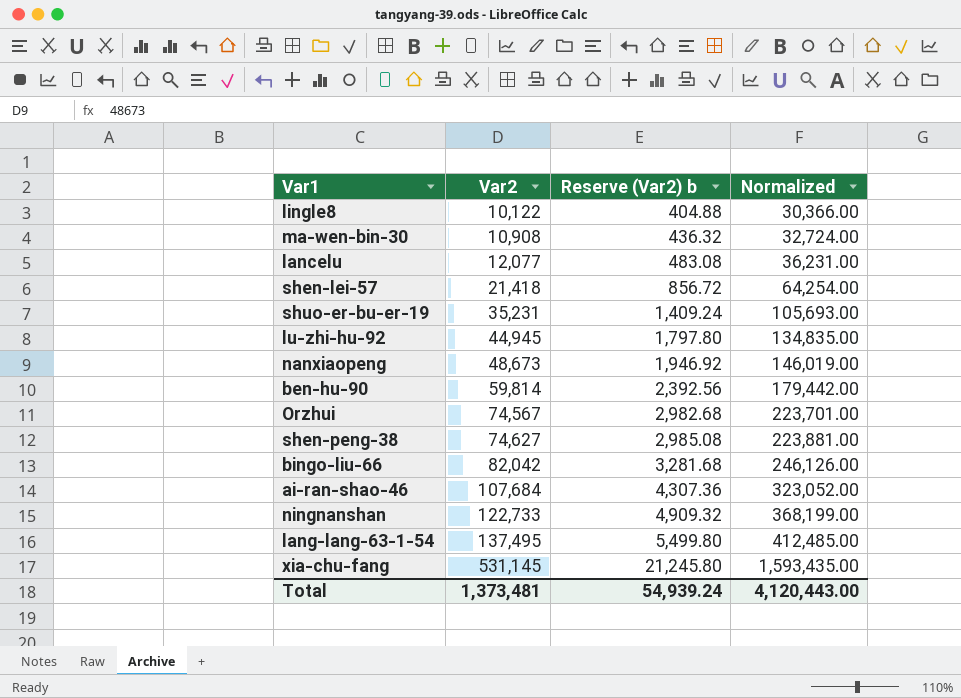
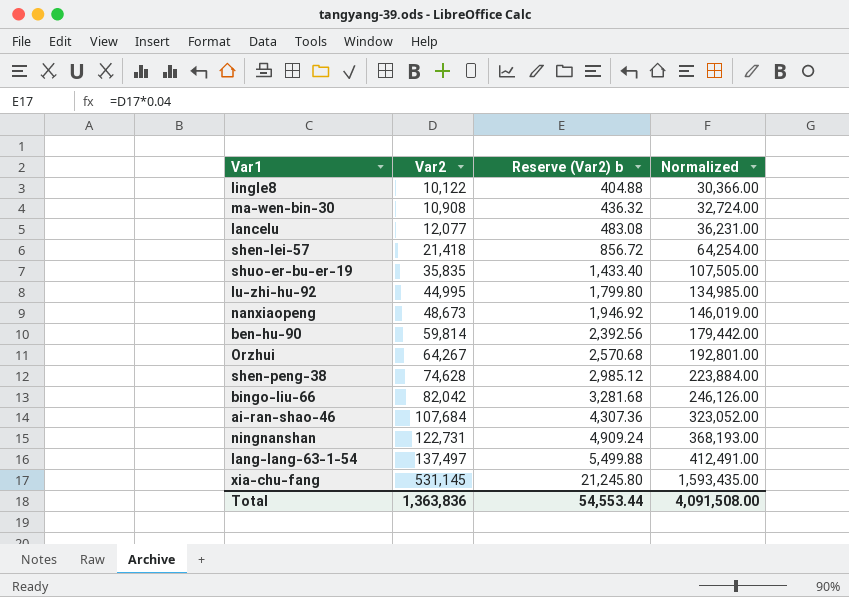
shuo-er-bu-er-19 | Var2: 35,231 -> 35,835
shuo-er-bu-er-19 | Reserve (Var2) b: 1,409.24 -> 1,433.40
shuo-er-bu-er-19 | Normalized: 105,693.00 -> 107,505.00
lu-zhi-hu-92 | Var2: 44,945 -> 44,995
lu-zhi-hu-92 | Reserve (Var2) b: 1,797.80 -> 1,799.80
lu-zhi-hu-92 | Normalized: 134,835.00 -> 134,985.00
Orzhui | Var2: 74,567 -> 64,267
Orzhui | Reserve (Var2) b: 2,982.68 -> 2,570.68
Orzhui | Normalized: 223,701.00 -> 192,801.00
shen-peng-38 | Var2: 74,627 -> 74,628
shen-peng-38 | Reserve (Var2) b: 2,985.08 -> 2,985.12
shen-peng-38 | Normalized: 223,881.00 -> 223,884.00
ningnanshan | Var2: 122,733 -> 122,731
ningnanshan | Reserve (Var2) b: 4,909.32 -> 4,909.24
ningnanshan | Normalized: 368,199.00 -> 368,193.00
lang-lang-63-1-54 | Var2: 137,495 -> 137,497
lang-lang-63-1-54 | Reserve (Var2) b: 5,499.80 -> 5,499.88
lang-lang-63-1-54 | Normalized: 412,485.00 -> 412,491.00
Total | Var2: 1,373,481 -> 1,363,836
Total | Reserve (Var2) b: 54,939.24 -> 54,553.44
Total | Normalized: 4,120,443.00 -> 4,091,508.00

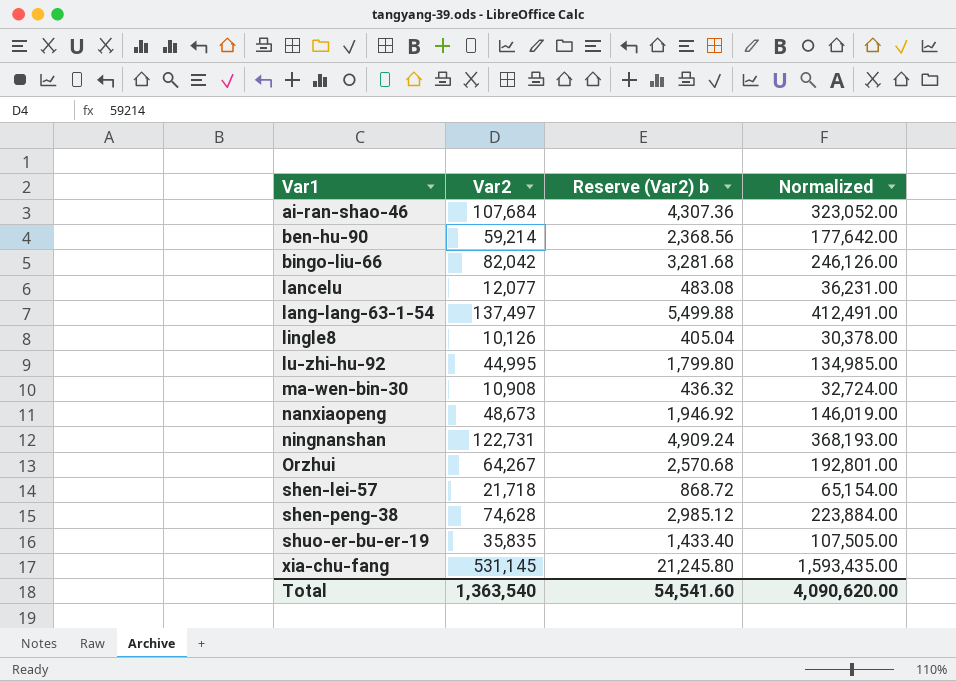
row order: Var2 ascending -> Var1 ascending
ben-hu-90 | Var2: 59,814 -> 59,214
ben-hu-90 | Reserve (Var2) b: 2,392.56 -> 2,368.56
ben-hu-90 | Normalized: 179,442.00 -> 177,642.00
lingle8 | Var2: 10,122 -> 10,126
lingle8 | Reserve (Var2) b: 404.88 -> 405.04
lingle8 | Normalized: 30,366.00 -> 30,378.00
shen-lei-57 | Var2: 21,418 -> 21,718
shen-lei-57 | Reserve (Var2) b: 856.72 -> 868.72
shen-lei-57 | Normalized: 64,254.00 -> 65,154.00
Total | Var2: 1,363,836 -> 1,363,540
Total | Reserve (Var2) b: 54,553.44 -> 54,541.60
Total | Normalized: 4,091,508.00 -> 4,090,620.00

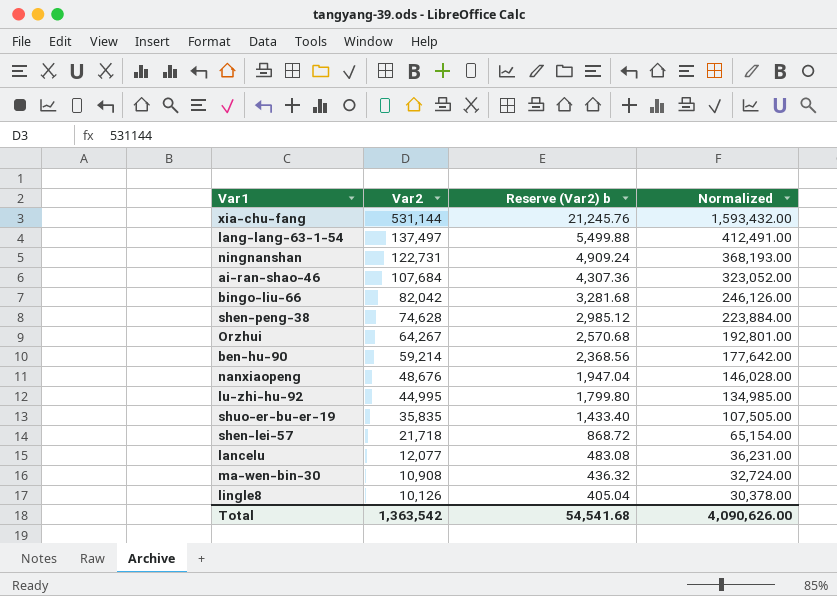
row order: Var1 ascending -> Var2 descending
xia-chu-fang | Var2: 531,145 -> 531,144
xia-chu-fang | Reserve (Var2) b: 21,245.80 -> 21,245.76
xia-chu-fang | Normalized: 1,593,435.00 -> 1,593,432.00
nanxiaopeng | Var2: 48,673 -> 48,676
nanxiaopeng | Reserve (Var2) b: 1,946.92 -> 1,947.04
nanxiaopeng | Normalized: 146,019.00 -> 146,028.00
Total | Var2: 1,363,540 -> 1,363,542
Total | Reserve (Var2) b: 54,541.60 -> 54,541.68
Total | Normalized: 4,090,620.00 -> 4,090,626.00

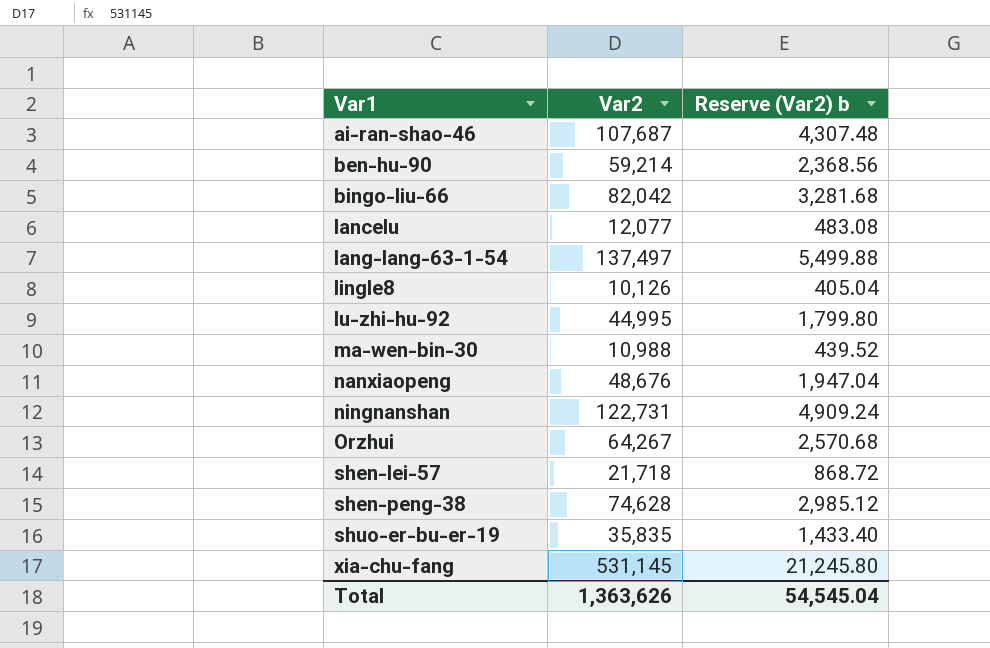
row order: Var2 descending -> Var1 ascending
column Normalized | formula: [Var2] * 3 -> none
ai-ran-shao-46 | Var2: 107,684 -> 107,687
ai-ran-shao-46 | Reserve (Var2) b: 4,307.36 -> 4,307.48
ma-wen-bin-30 | Var2: 10,908 -> 10,988
ma-wen-bin-30 | Reserve (Var2) b: 436.32 -> 439.52
xia-chu-fang | Var2: 531,144 -> 531,145
xia-chu-fang | Reserve (Var2) b: 21,245.76 -> 21,245.80
Total | Var2: 1,363,542 -> 1,363,626
Total | Reserve (Var2) b: 54,541.68 -> 54,545.04

